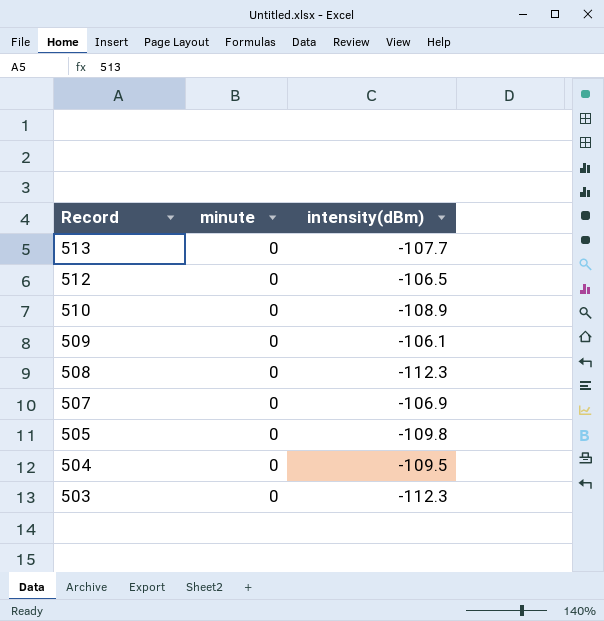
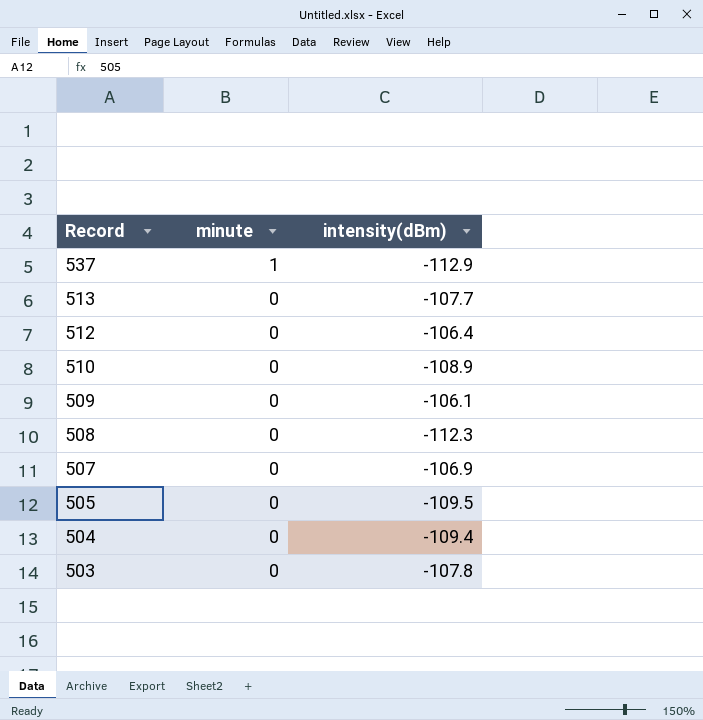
row 537: none -> 1 | -112.9
512 | intensity(dBm): -106.5 -> -106.4
505 | intensity(dBm): -109.8 -> -109.5
504 | intensity(dBm): -109.5 -> -109.4
503 | intensity(dBm): -112.3 -> -107.8

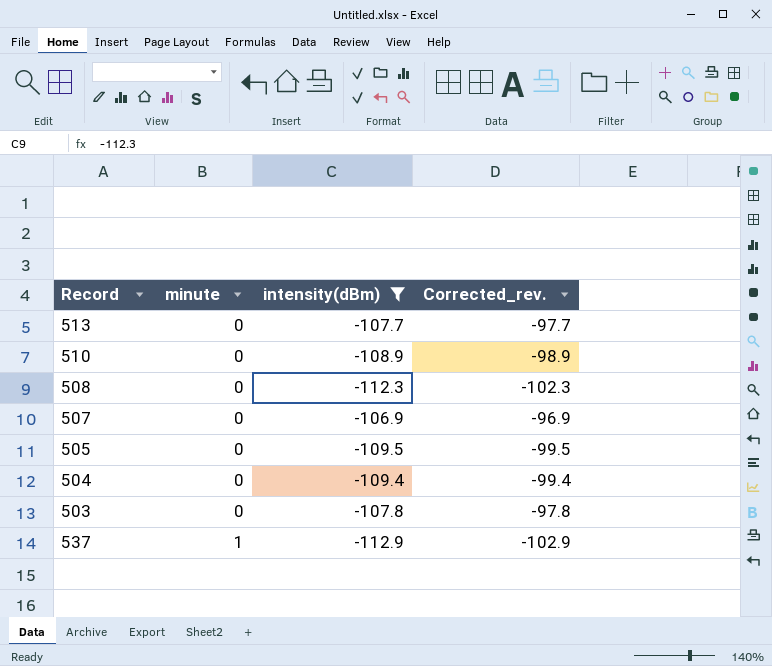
filter: none -> intensity(dBm) <= -106.9
row order: Record descending -> minute ascending
column Corrected_rev. | formula: none -> [intensity(dBm)] + 10

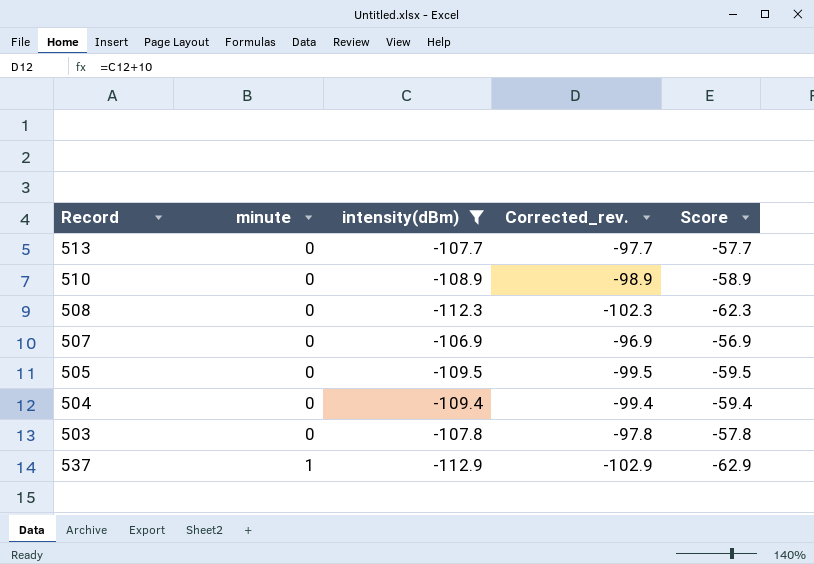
column Score | formula: none -> [intensity(dBm)] + 50

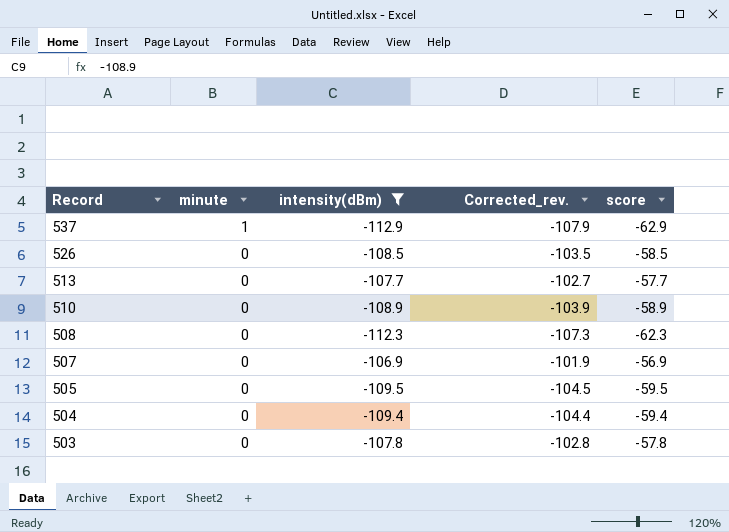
row order: minute ascending -> Record descending
column Corrected_rev. | formula: [intensity(dBm)] + 10 -> [intensity(dBm)] + 5
column name: Score -> score
row 526: none -> 0 | -108.5 | -103.5 | -58.5

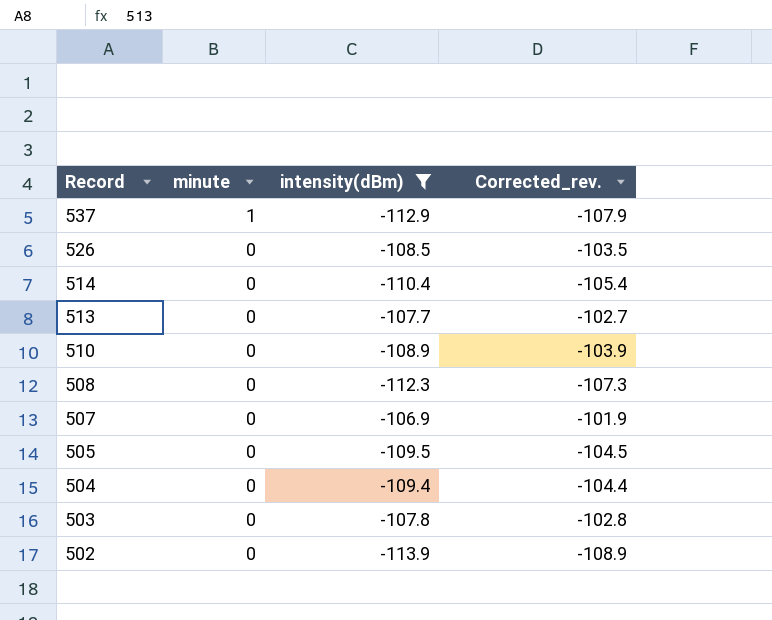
column score | formula: [intensity(dBm)] + 50 -> none
row 514: none -> 0 | -110.4 | -105.4
row 502: none -> 0 | -113.9 | -108.9

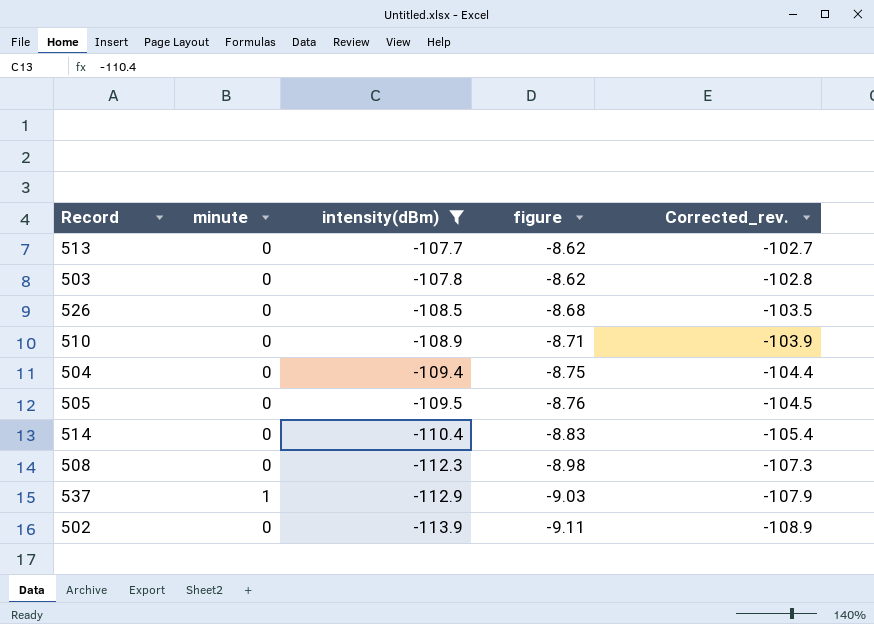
row order: Record descending -> intensity(dBm) descending
column figure | formula: none -> [intensity(dBm)] * 0.08
row 507: 0 | -106.9 | -101.9 -> none

